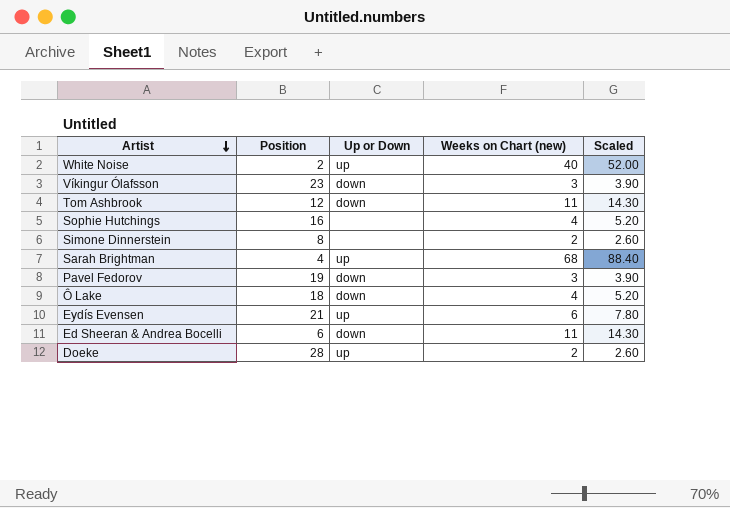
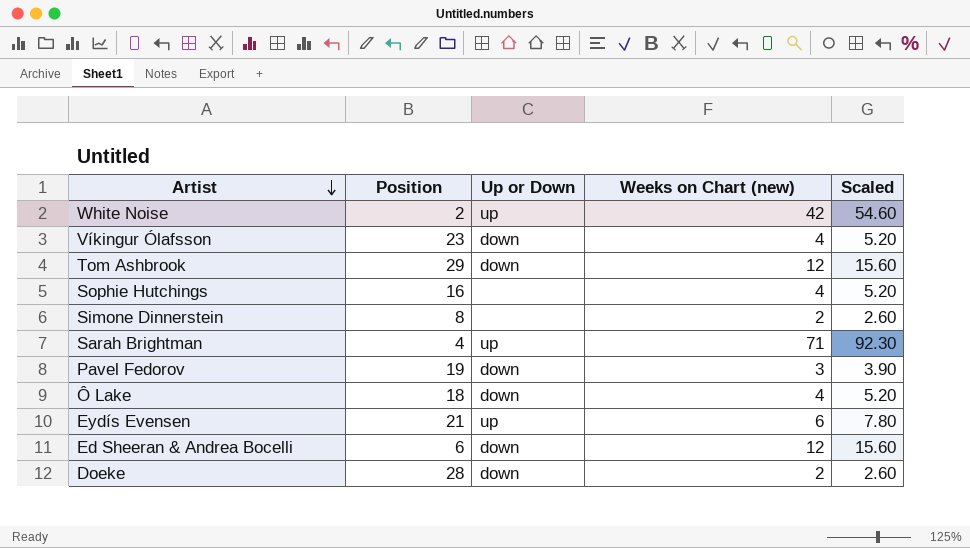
White Noise | Weeks on Chart (new): 40 -> 42
White Noise | Scaled: 52.00 -> 54.60
Víkingur Ólafsson | Weeks on Chart (new): 3 -> 4
Víkingur Ólafsson | Scaled: 3.90 -> 5.20
Tom Ashbrook | Position: 12 -> 29
Tom Ashbrook | Weeks on Chart (new): 11 -> 12
Tom Ashbrook | Scaled: 14.30 -> 15.60
Sarah Brightman | Weeks on Chart (new): 68 -> 71
Sarah Brightman | Scaled: 88.40 -> 92.30
Ed Sheeran & Andrea Bocelli | Weeks on Chart (new): 11 -> 12
Ed Sheeran & Andrea Bocelli | Scaled: 14.30 -> 15.60
Doeke | Up or Down: up -> down

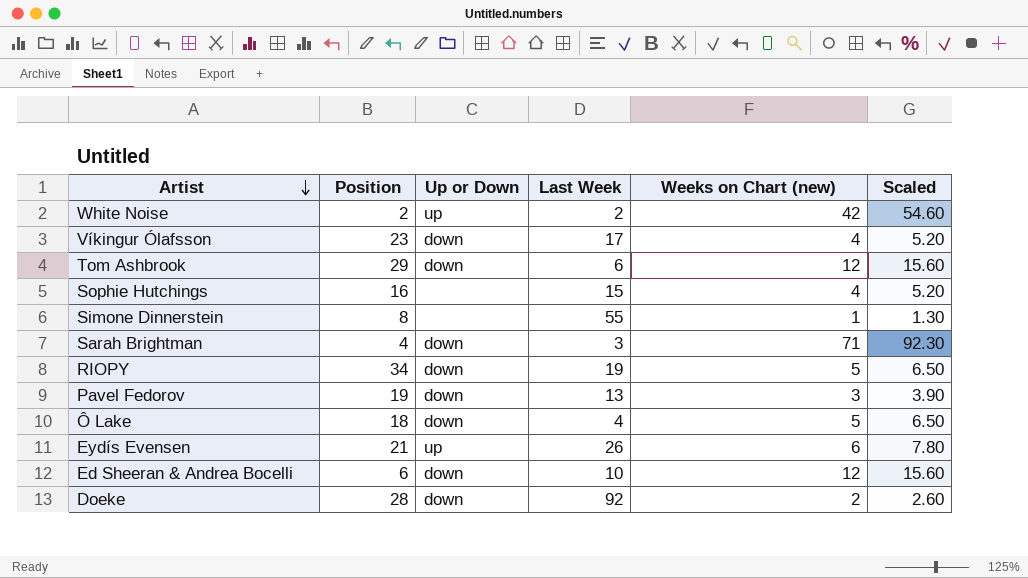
column Last Week | position: none -> 4
Simone Dinnerstein | Weeks on Chart (new): 2 -> 1
Simone Dinnerstein | Scaled: 2.60 -> 1.30
Sarah Brightman | Up or Down: up -> down
row RIOPY: none -> 34 | down | 19 | 5 | 6.50
Ô Lake | Weeks on Chart (new): 4 -> 5
Ô Lake | Scaled: 5.20 -> 6.50

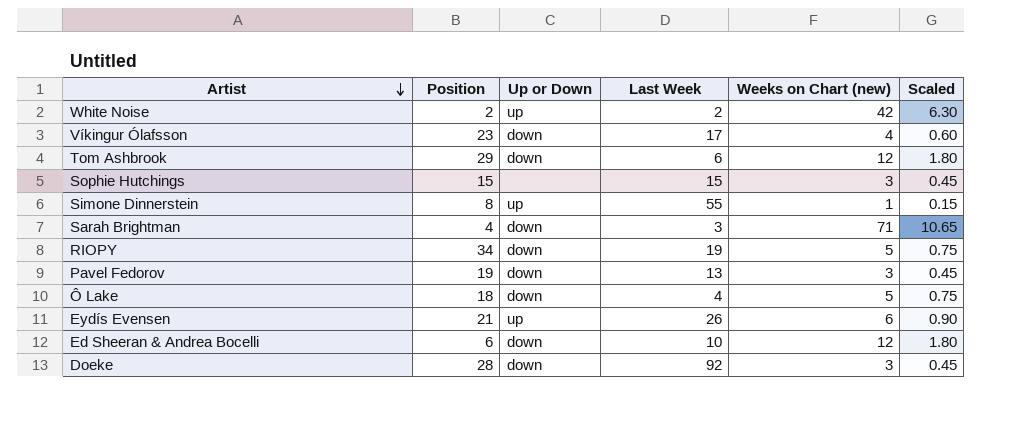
column Scaled | formula: [Weeks on Chart (new)] * 1.3 -> [Weeks on Chart (new)] * 0.15
Sophie Hutchings | Position: 16 -> 15
Sophie Hutchings | Weeks on Chart (new): 4 -> 3
Simone Dinnerstein | Up or Down: none -> up
Doeke | Weeks on Chart (new): 2 -> 3

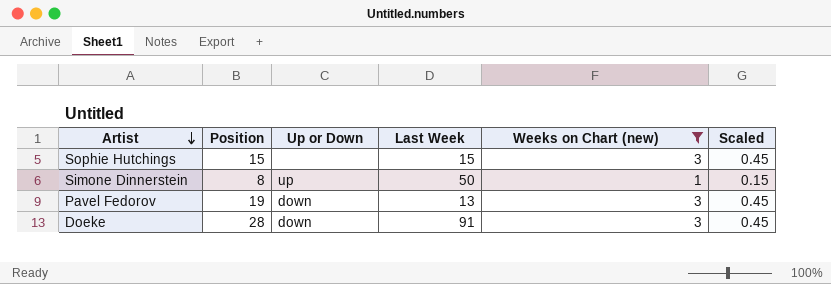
filter: none -> Weeks on Chart (new) <= 3
Simone Dinnerstein | Last Week: 55 -> 50
Doeke | Last Week: 92 -> 91

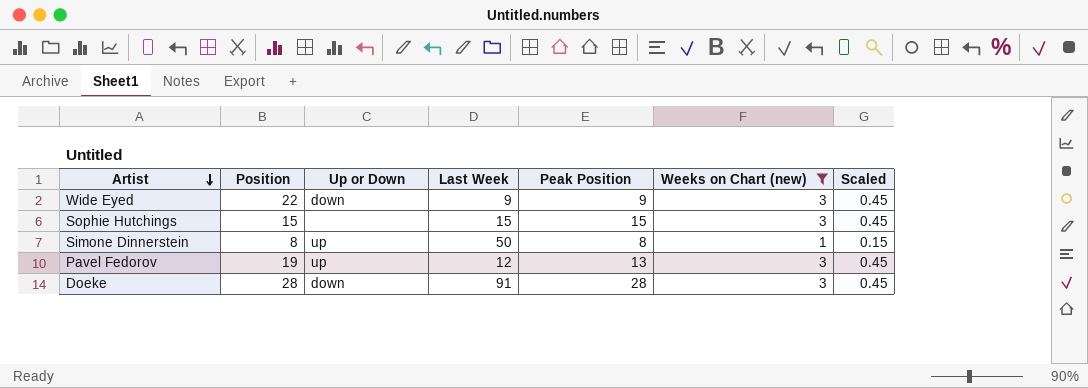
column Peak Position | position: none -> 5
row Wide Eyed: none -> 22 | down | 9 | 9 | 3 | 0.45
Pavel Fedorov | Up or Down: down -> up
Pavel Fedorov | Last Week: 13 -> 12

